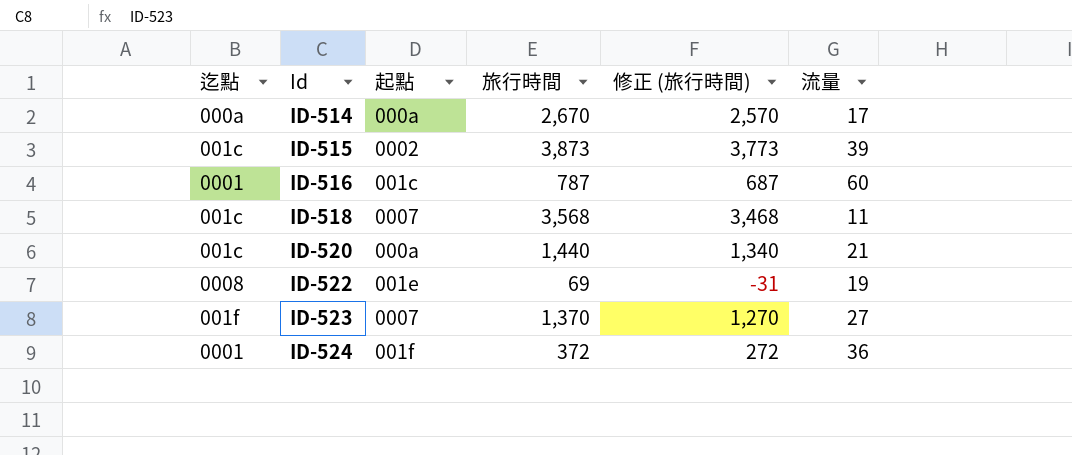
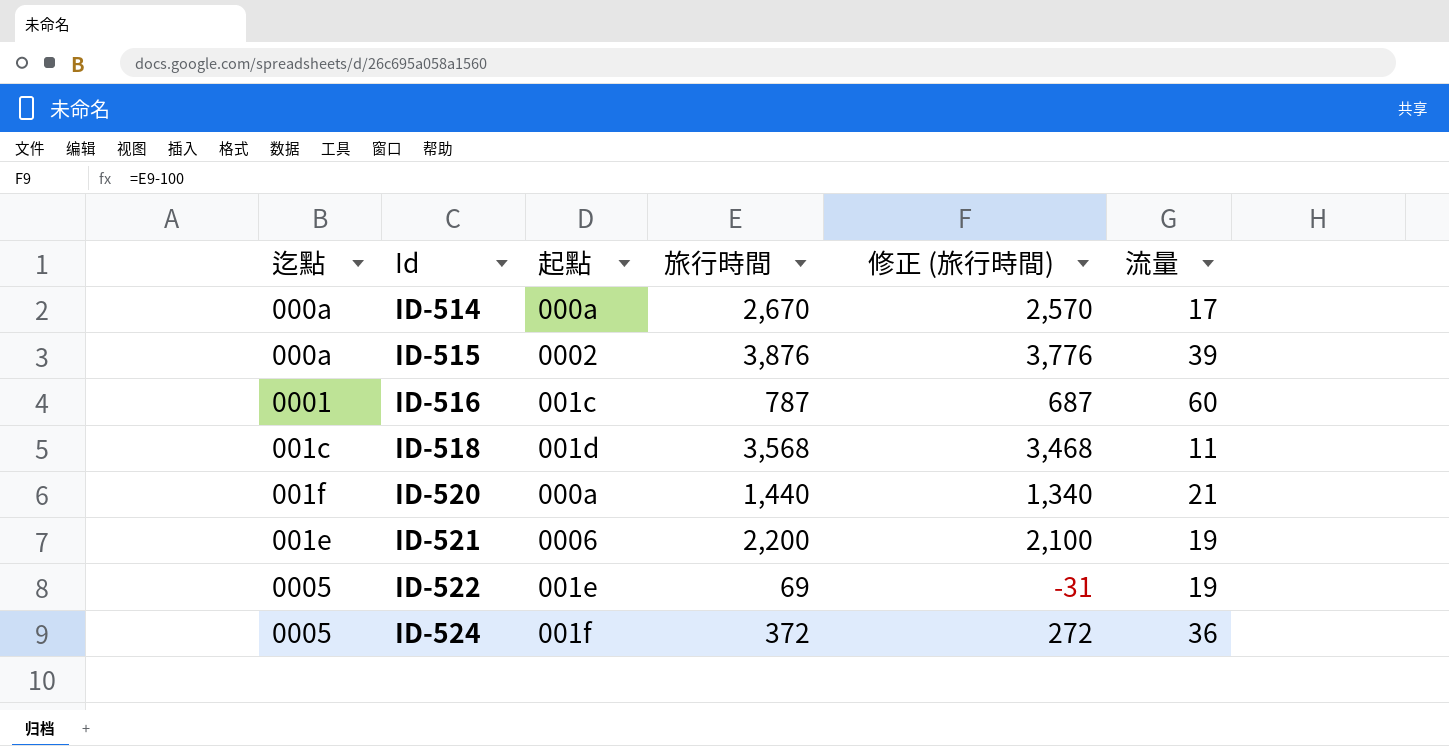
row ID-523: 001f | 0007 | 1,370 | 1,270 | 27 -> none
ID-515 | 迄點: 001c -> 000a
ID-515 | 旅行時間: 3,873 -> 3,876
ID-515 | 修正 (旅行時間): 3,773 -> 3,776
ID-518 | 起點: 0007 -> 001d
ID-520 | 迄點: 001c -> 001f
row ID-521: none -> 001e | 0006 | 2,200 | 2,100 | 19
ID-522 | 迄點: 0008 -> 0005
ID-524 | 迄點: 0001 -> 0005

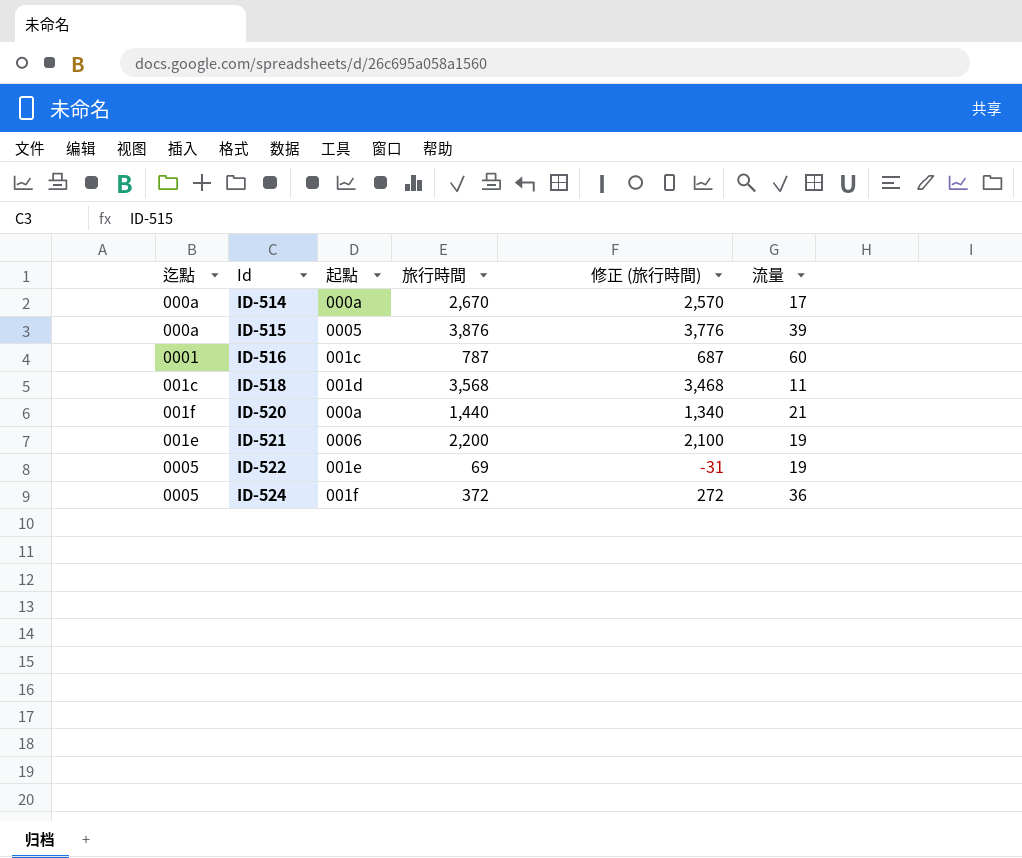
ID-515 | 起點: 0002 -> 0005

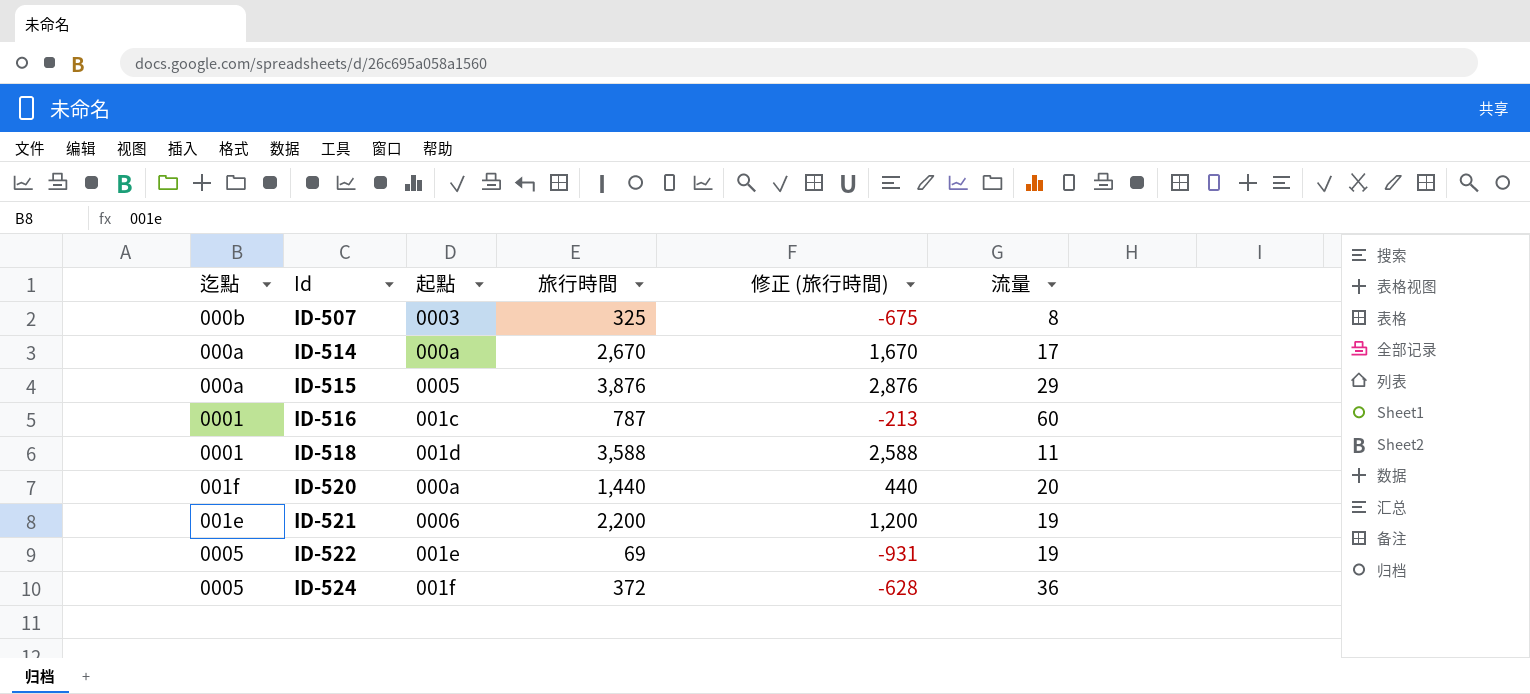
column 修正 (旅行時間) | formula: [旅行時間] - 100 -> [旅行時間] - 1000
row ID-507: none -> 000b | 0003 | 325 | -675 | 8
ID-515 | 流量: 39 -> 29
ID-518 | 迄點: 001c -> 0001
ID-518 | 旅行時間: 3,568 -> 3,588
ID-520 | 流量: 21 -> 20

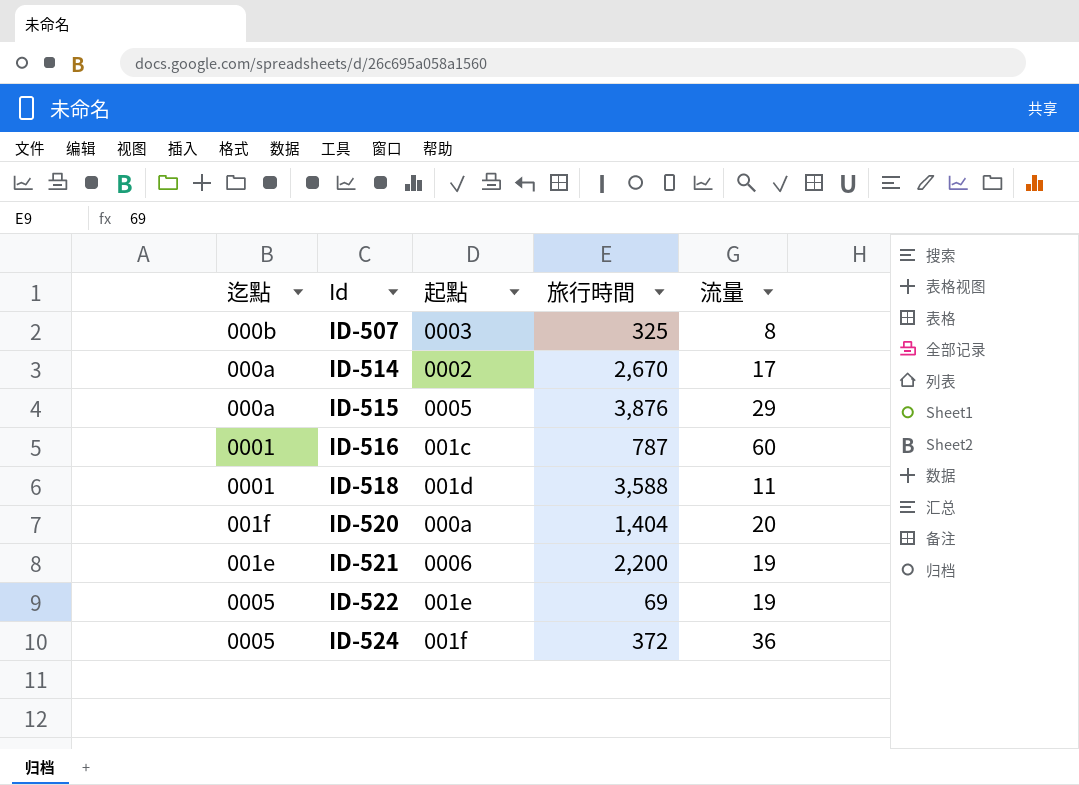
column 修正 (旅行時間) | formula: [旅行時間] - 1000 -> none
ID-514 | 起點: 000a -> 0002
ID-520 | 旅行時間: 1,440 -> 1,404

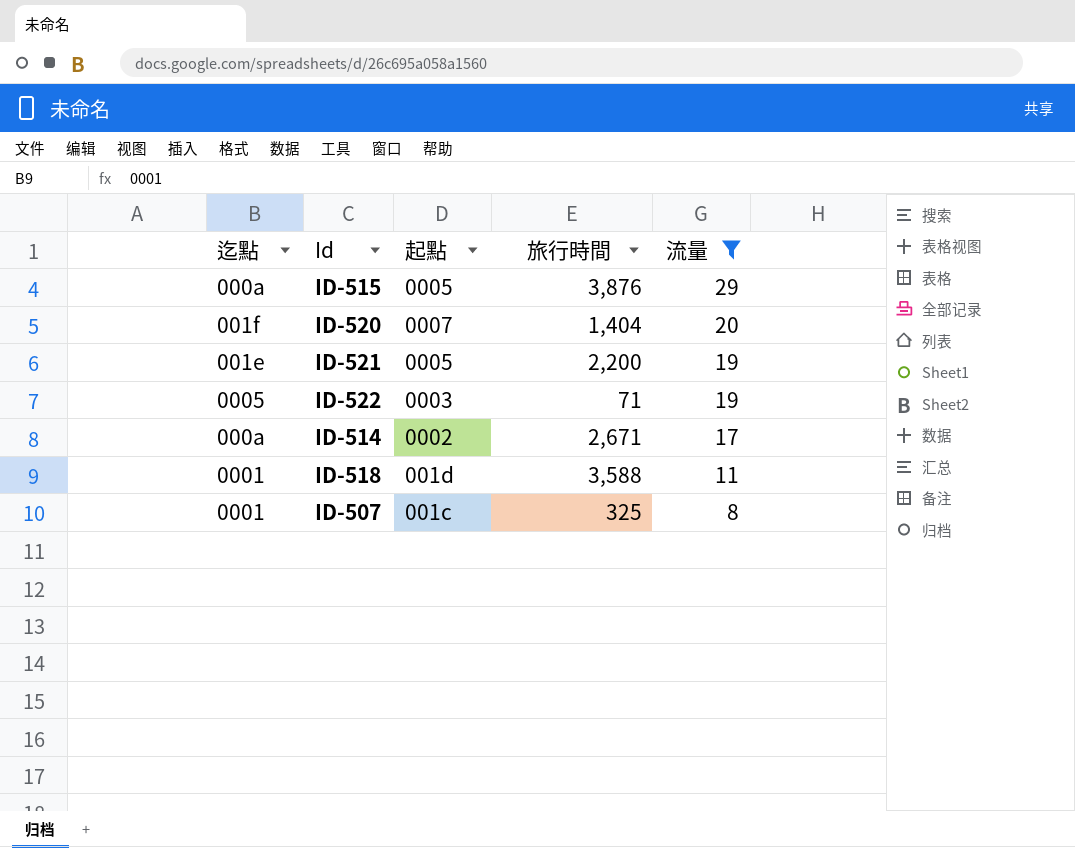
filter: none -> 流量 <= 29
row order: Id ascending -> 流量 descending
ID-520 | 起點: 000a -> 0007
ID-521 | 起點: 0006 -> 0005
ID-522 | 起點: 001e -> 0003
ID-522 | 旅行時間: 69 -> 71
ID-514 | 旅行時間: 2,670 -> 2,671
ID-507 | 迄點: 000b -> 0001
ID-507 | 起點: 0003 -> 001c

